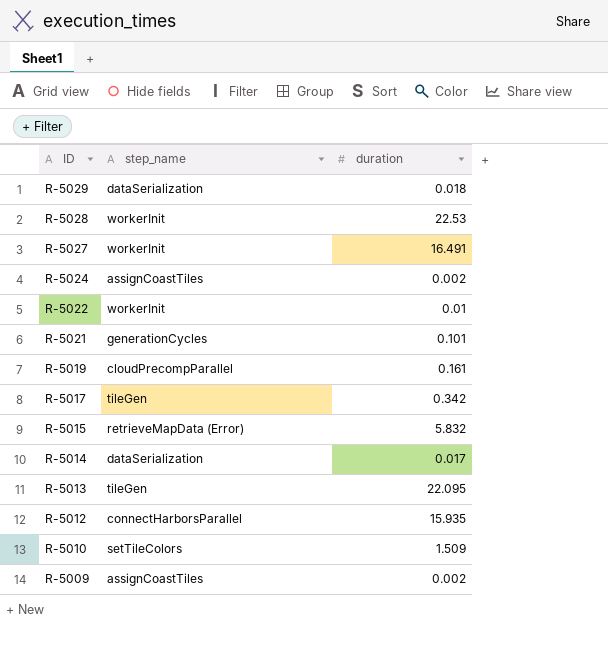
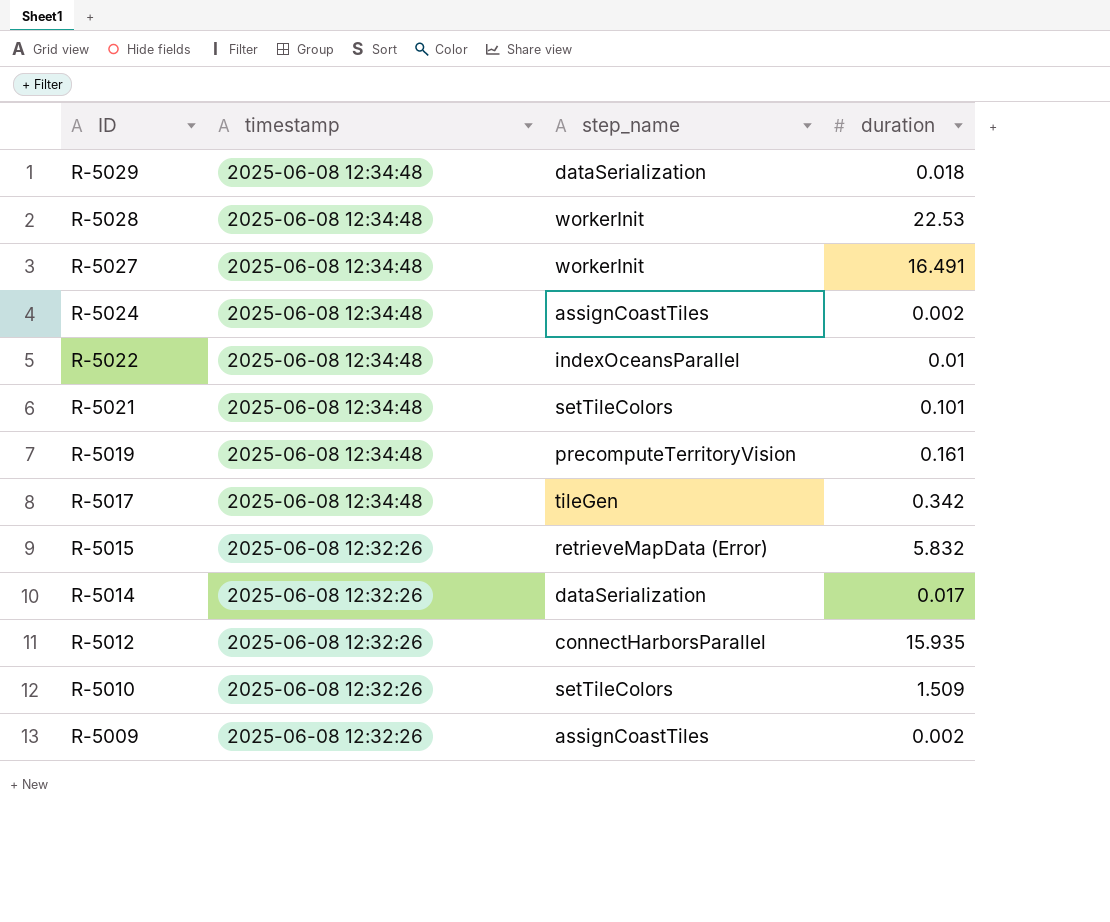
column timestamp | position: none -> 2
row R-5013: tileGen | 22.095 -> none
R-5022 | step_name: workerInit -> indexOceansParallel
R-5021 | step_name: generationCycles -> setTileColors
R-5019 | step_name: cloudPrecompParallel -> precomputeTerritoryVision

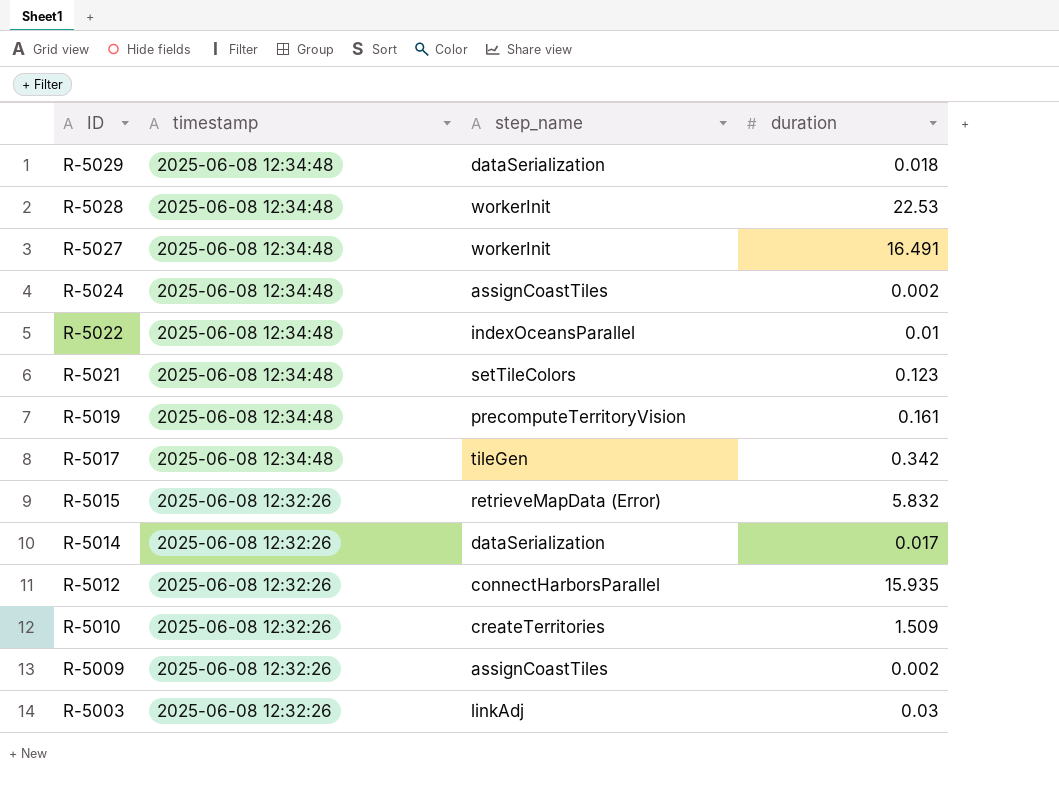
R-5021 | duration: 0.101 -> 0.123
R-5010 | step_name: setTileColors -> createTerritories
row R-5003: none -> 2025-06-08 12:32:26 | linkAdj | 0.03

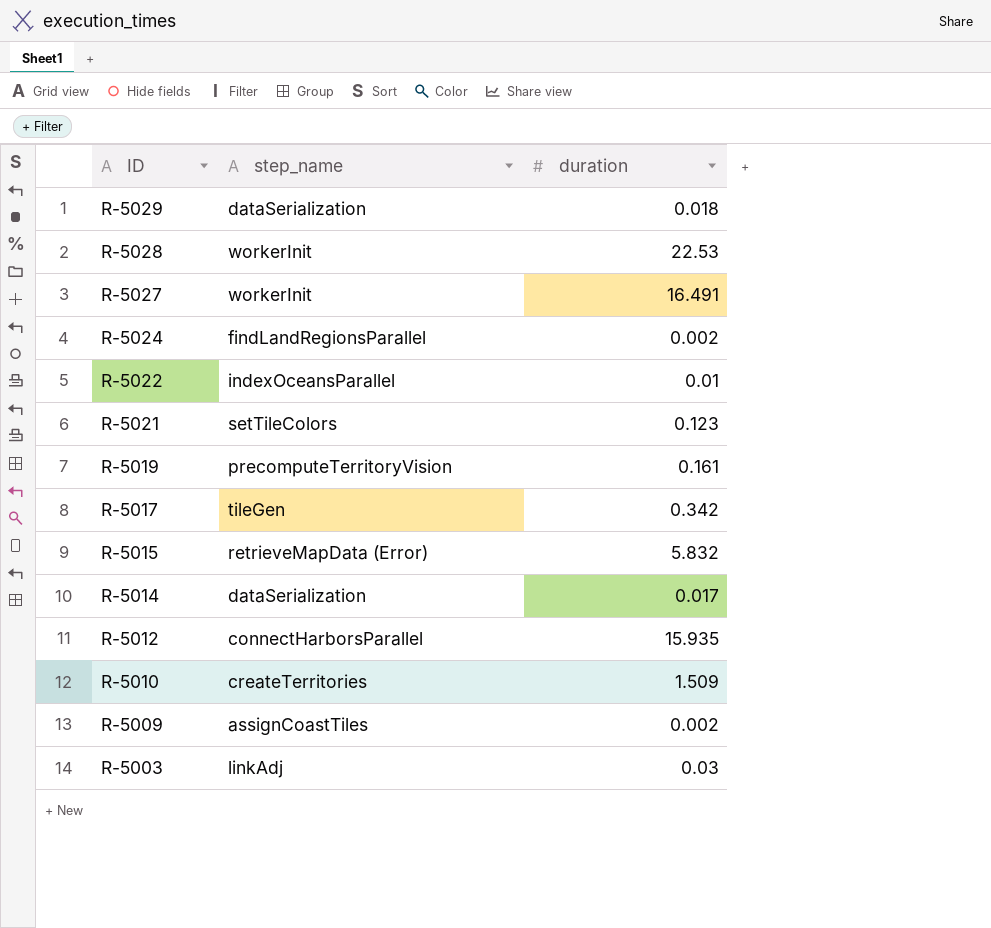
column timestamp | position: 2 -> none
R-5024 | step_name: assignCoastTiles -> findLandRegionsParallel

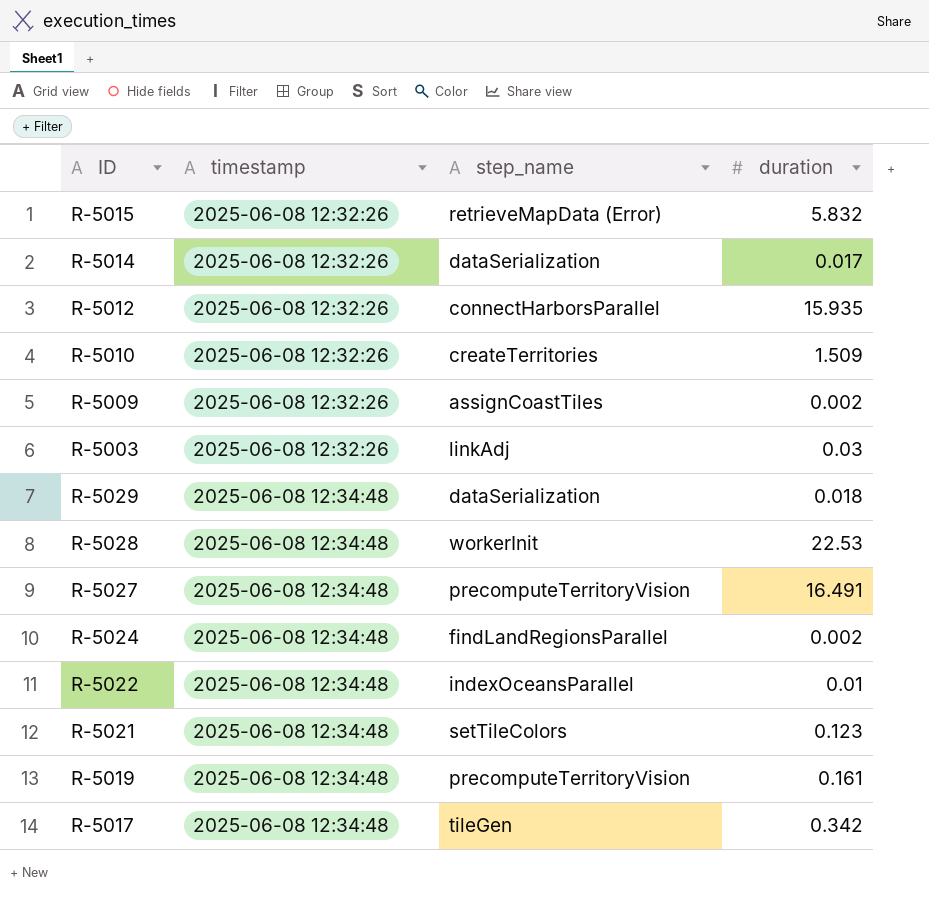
row order: ID descending -> timestamp ascending
column timestamp | position: none -> 2
R-5027 | step_name: workerInit -> precomputeTerritoryVision

